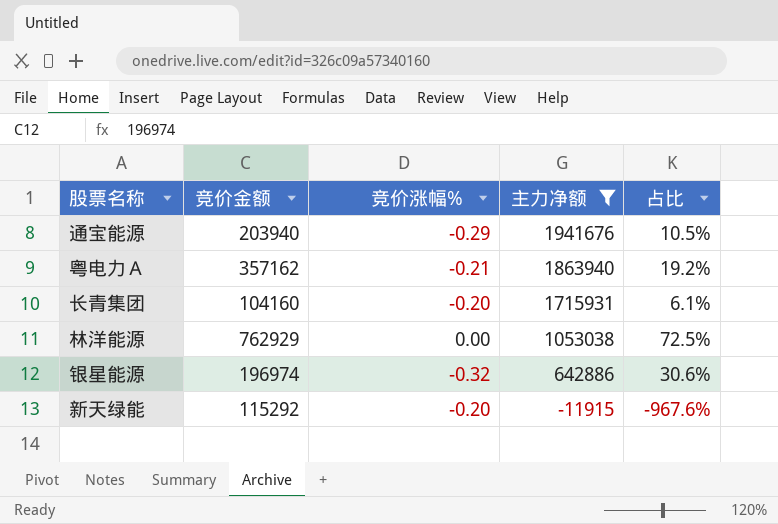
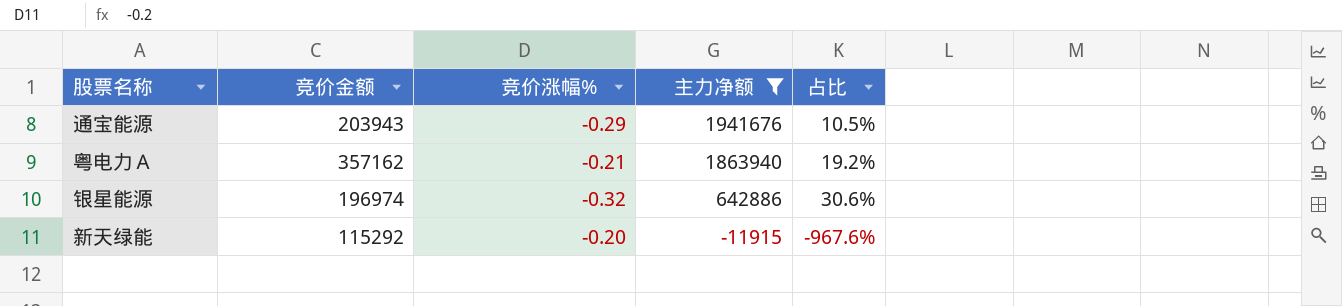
row 长青集团: 104160 | -0.20 | 1715931 | 6.1% -> none
row 林洋能源: 762929 | 0.00 | 1053038 | 72.5% -> none
通宝能源 | 竞价金额: 203940 -> 203943

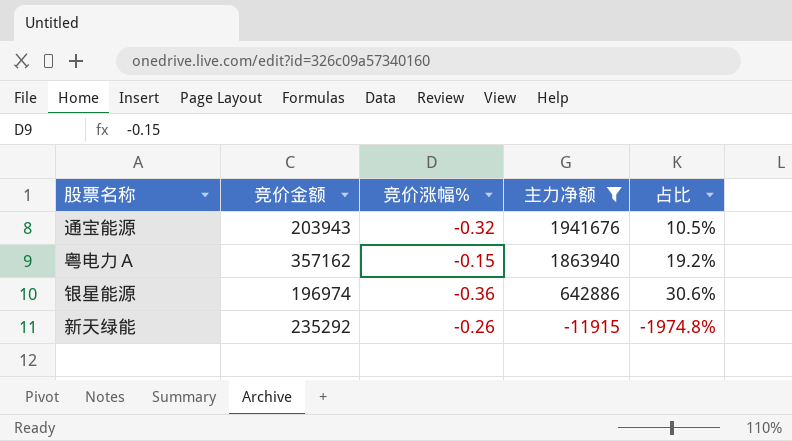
通宝能源 | 竞价涨幅%: -0.29 -> -0.32
粤电力Ａ | 竞价涨幅%: -0.21 -> -0.15
银星能源 | 竞价涨幅%: -0.32 -> -0.36
新天绿能 | 竞价金额: 115292 -> 235292
新天绿能 | 竞价涨幅%: -0.20 -> -0.26
新天绿能 | 占比: -967.6% -> -1974.8%

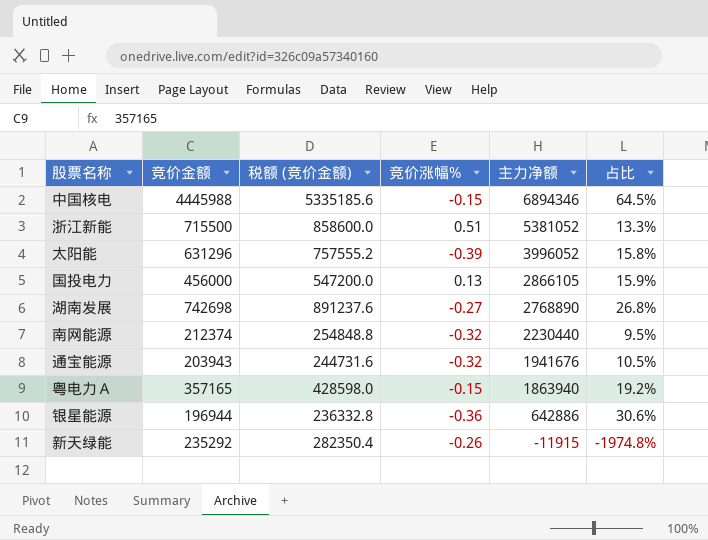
filter: 主力净额 <= 1941676 -> none
column 税额 (竞价金额) | formula: none -> [竞价金额] * 1.2
粤电力Ａ | 竞价金额: 357162 -> 357165
银星能源 | 竞价金额: 196974 -> 196944

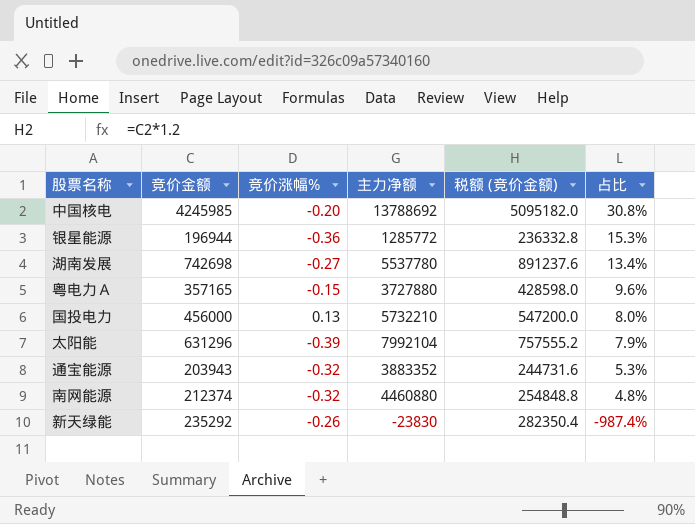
row order: 主力净额 descending -> 占比 descending
column 税额 (竞价金额) | position: 3 -> 5
row 浙江新能: 715500 | 858600.0 | 0.51 | 5381052 | 13.3% -> none
中国核电 | 竞价金额: 4445988 -> 4245985
中国核电 | 竞价涨幅%: -0.15 -> -0.20
中国核电 | 主力净额: 6894346 -> 13788692
中国核电 | 税额 (竞价金额): 5335185.6 -> 5095182.0
中国核电 | 占比: 64.5% -> 30.8%
银星能源 | 主力净额: 642886 -> 1285772
银星能源 | 占比: 30.6% -> 15.3%
湖南发展 | 主力净额: 2768890 -> 5537780
湖南发展 | 占比: 26.8% -> 13.4%
粤电力Ａ | 主力净额: 1863940 -> 3727880
粤电力Ａ | 占比: 19.2% -> 9.6%
国投电力 | 主力净额: 2866105 -> 5732210
国投电力 | 占比: 15.9% -> 8.0%
太阳能 | 主力净额: 3996052 -> 7992104
太阳能 | 占比: 15.8% -> 7.9%
通宝能源 | 主力净额: 1941676 -> 3883352
通宝能源 | 占比: 10.5% -> 5.3%
南网能源 | 主力净额: 2230440 -> 4460880
南网能源 | 占比: 9.5% -> 4.8%
新天绿能 | 主力净额: -11915 -> -23830
新天绿能 | 占比: -1974.8% -> -987.4%

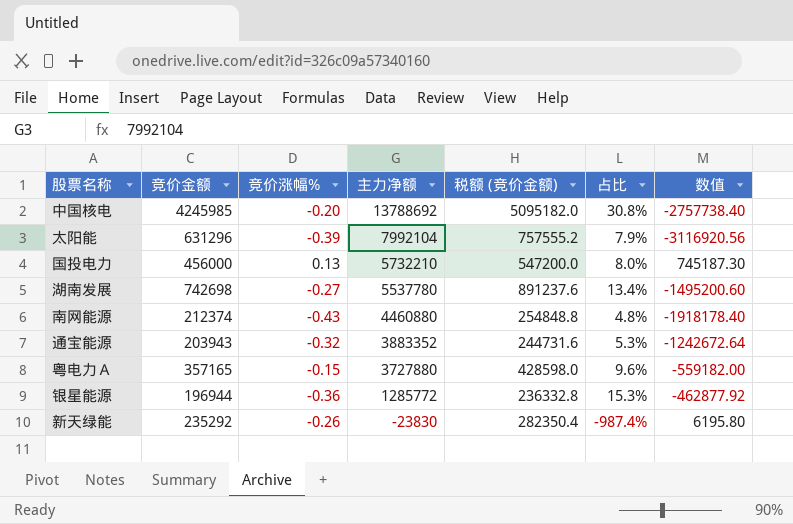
row order: 占比 descending -> 主力净额 descending
column 数值 | formula: none -> [竞价涨幅%] * [主力净额]
南网能源 | 竞价涨幅%: -0.32 -> -0.43

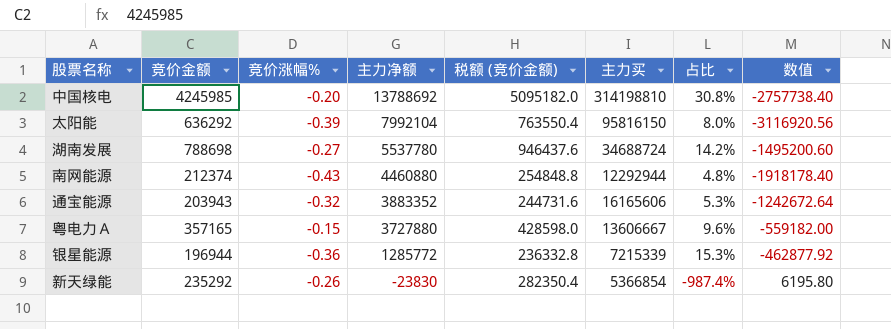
column 主力买 | position: none -> 6
row 国投电力: 456000 | 0.13 | 5732210 | 547200.0 | 8.0% | 745187.30 -> none
太阳能 | 竞价金额: 631296 -> 636292
太阳能 | 税额 (竞价金额): 757555.2 -> 763550.4
太阳能 | 占比: 7.9% -> 8.0%
湖南发展 | 竞价金额: 742698 -> 788698
湖南发展 | 税额 (竞价金额): 891237.6 -> 946437.6
湖南发展 | 占比: 13.4% -> 14.2%

